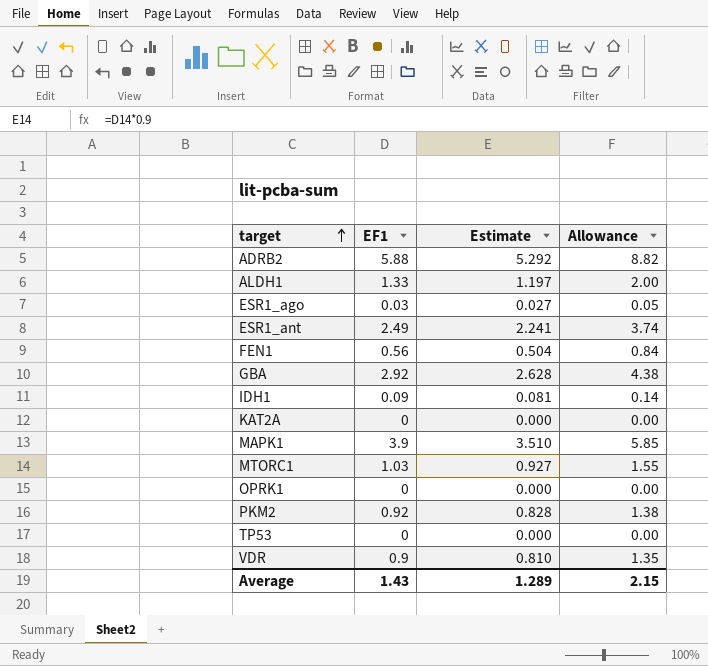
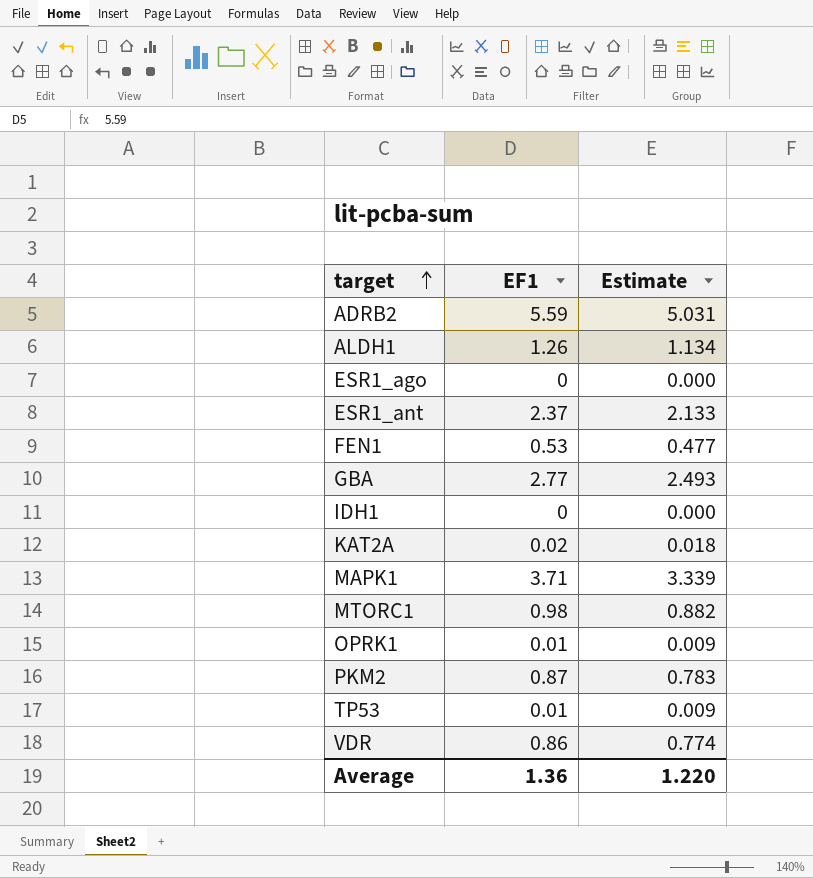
column Allowance | formula: [EF1] * 1.5 -> none
ADRB2 | EF1: 5.88 -> 5.59
ADRB2 | Estimate: 5.292 -> 5.031
ALDH1 | EF1: 1.33 -> 1.26
ALDH1 | Estimate: 1.197 -> 1.134
ESR1_ago | EF1: 0.03 -> 0
ESR1_ago | Estimate: 0.027 -> 0.000
ESR1_ant | EF1: 2.49 -> 2.37
ESR1_ant | Estimate: 2.241 -> 2.133
FEN1 | EF1: 0.56 -> 0.53
FEN1 | Estimate: 0.504 -> 0.477
GBA | EF1: 2.92 -> 2.77
GBA | Estimate: 2.628 -> 2.493
IDH1 | EF1: 0.09 -> 0
IDH1 | Estimate: 0.081 -> 0.000
KAT2A | EF1: 0 -> 0.02
KAT2A | Estimate: 0.000 -> 0.018
MAPK1 | EF1: 3.9 -> 3.71
MAPK1 | Estimate: 3.510 -> 3.339
MTORC1 | EF1: 1.03 -> 0.98
MTORC1 | Estimate: 0.927 -> 0.882
OPRK1 | EF1: 0 -> 0.01
OPRK1 | Estimate: 0.000 -> 0.009
PKM2 | EF1: 0.92 -> 0.87
PKM2 | Estimate: 0.828 -> 0.783
TP53 | EF1: 0 -> 0.01
TP53 | Estimate: 0.000 -> 0.009
VDR | EF1: 0.9 -> 0.86
VDR | Estimate: 0.810 -> 0.774
Average | EF1: 1.43 -> 1.36
Average | Estimate: 1.289 -> 1.220

